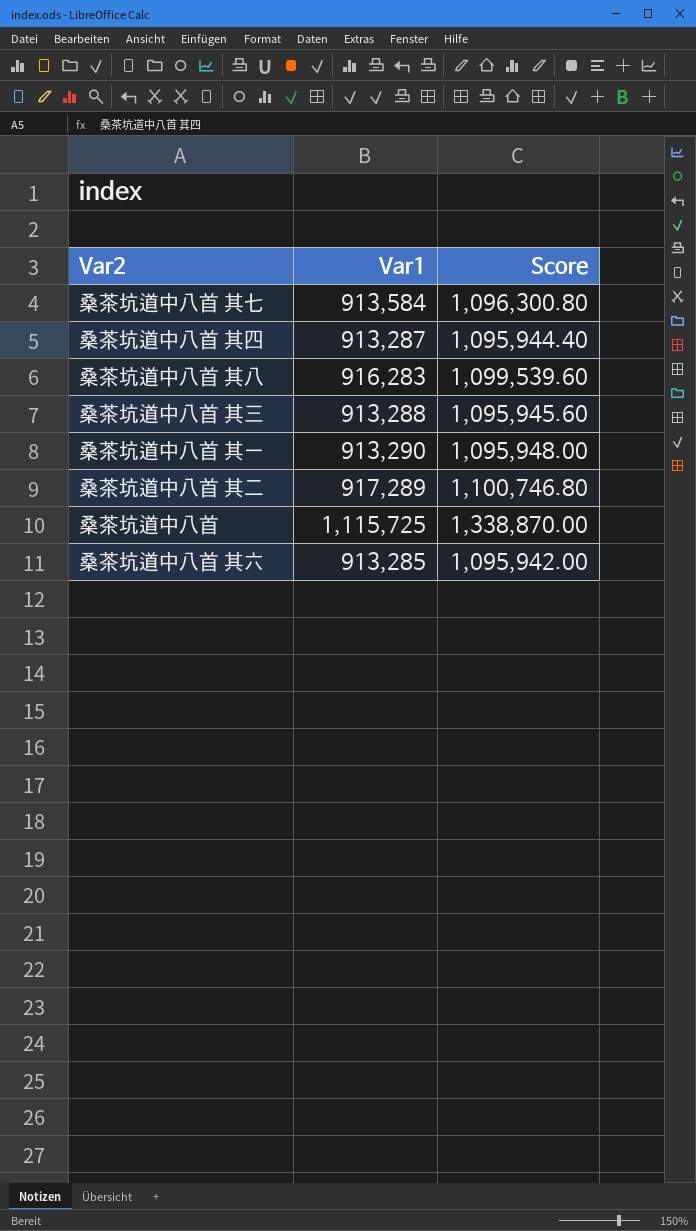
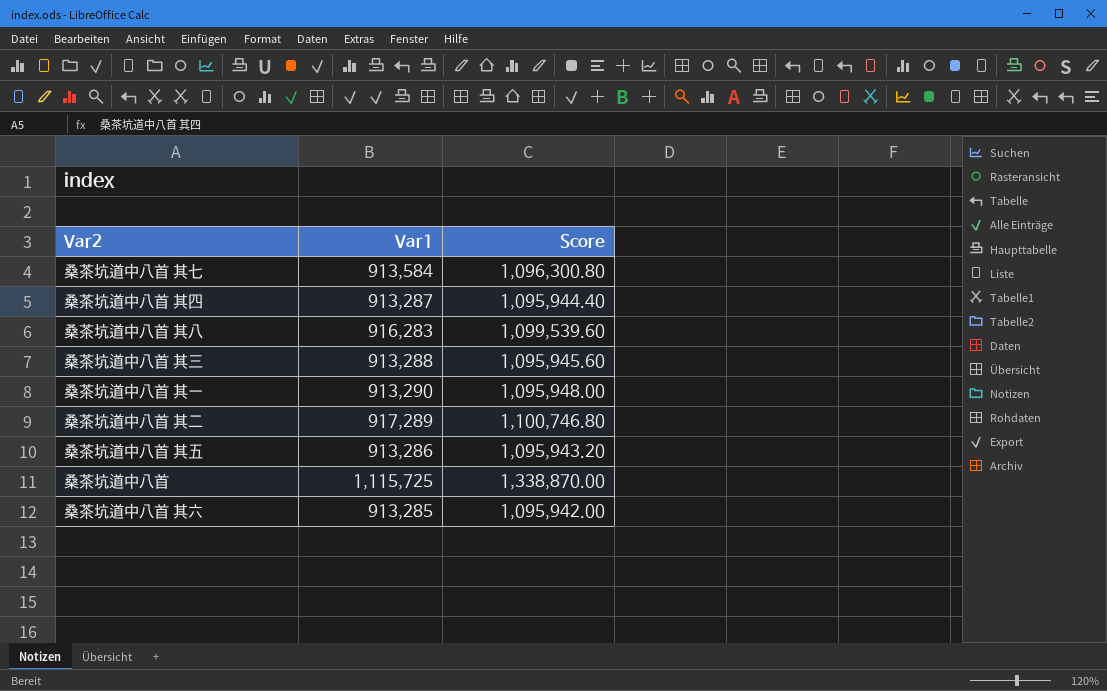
row 桑茶坑道中八首 其五: none -> 913,286 | 1,095,943.20

